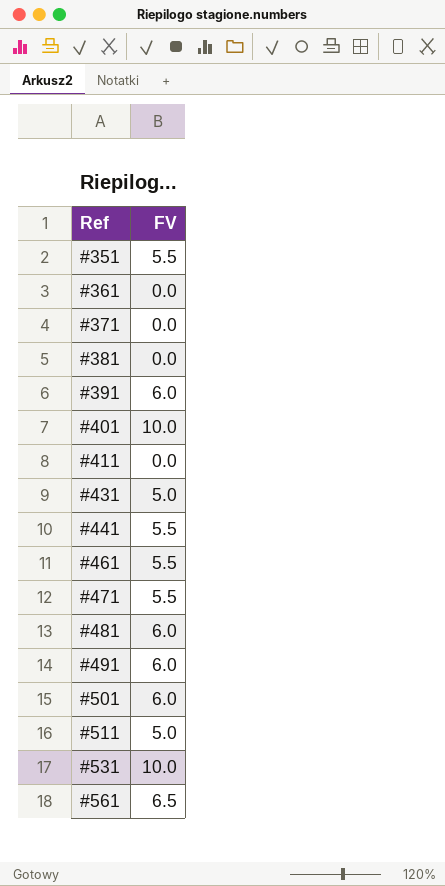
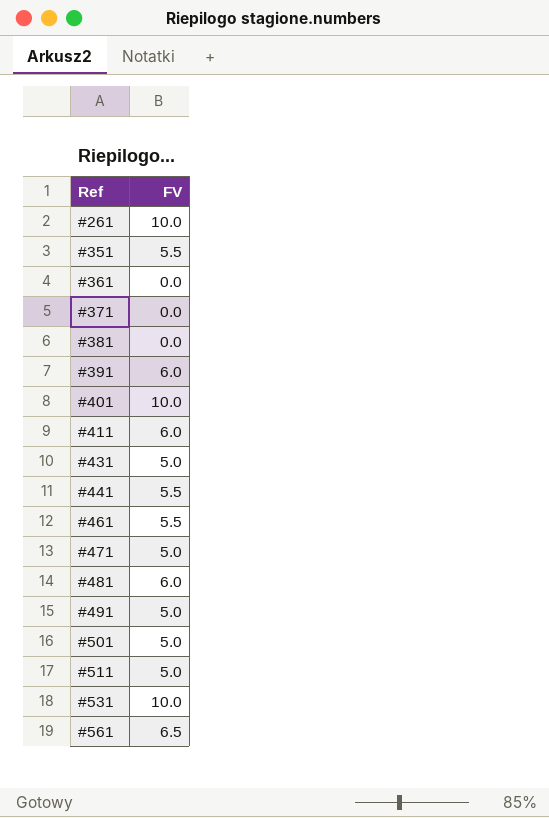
row #261: none -> 10.0
#411 | FV: 0.0 -> 6.0
#471 | FV: 5.5 -> 5.0
#491 | FV: 6.0 -> 5.0
#501 | FV: 6.0 -> 5.0

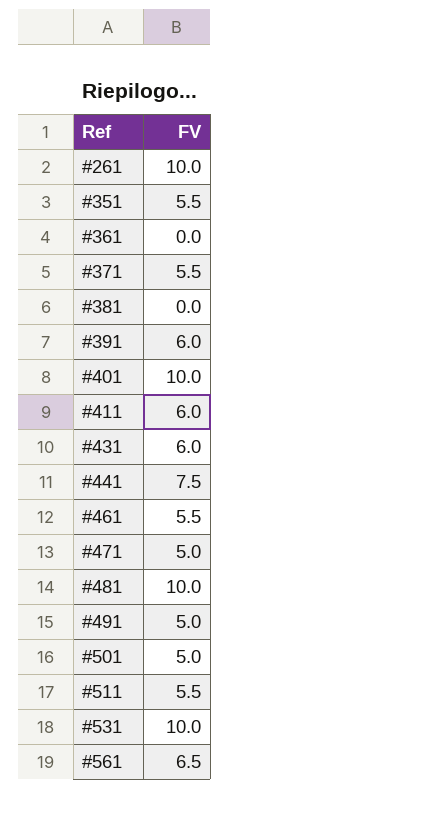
#371 | FV: 0.0 -> 5.5
#431 | FV: 5.0 -> 6.0
#441 | FV: 5.5 -> 7.5
#481 | FV: 6.0 -> 10.0
#511 | FV: 5.0 -> 5.5

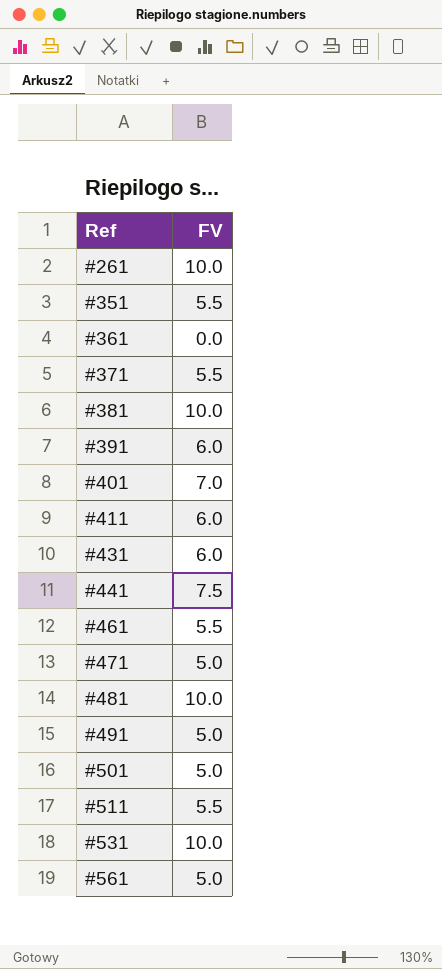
#381 | FV: 0.0 -> 10.0
#401 | FV: 10.0 -> 7.0
#561 | FV: 6.5 -> 5.0

